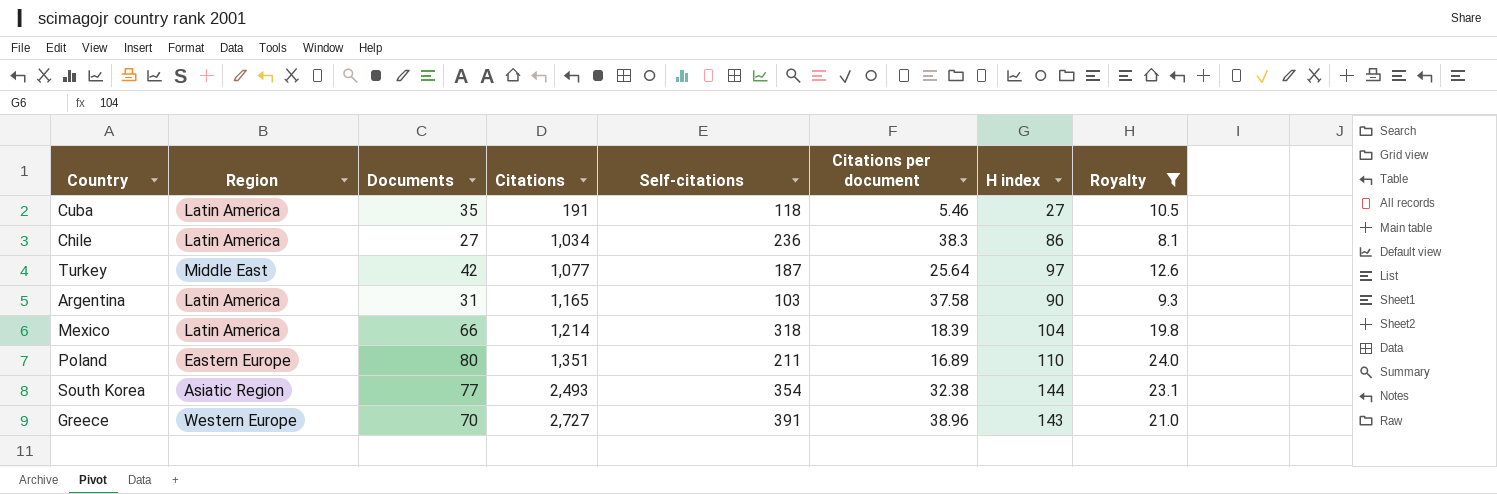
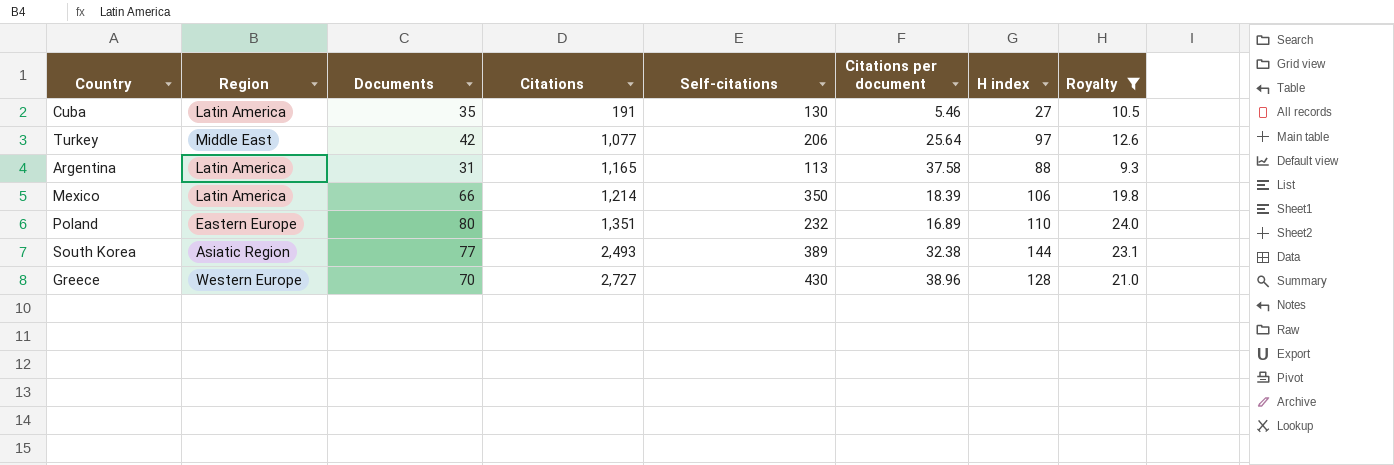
row Chile: Latin America | 27 | 1,034 | 236 | 38.3 | 86 | 8.1 -> none
Cuba | Self-citations: 118 -> 130
Turkey | Self-citations: 187 -> 206
Argentina | Self-citations: 103 -> 113
Argentina | H index: 90 -> 88
Mexico | Self-citations: 318 -> 350
Mexico | H index: 104 -> 106
Poland | Self-citations: 211 -> 232
South Korea | Self-citations: 354 -> 389
Greece | Self-citations: 391 -> 430
Greece | H index: 143 -> 128

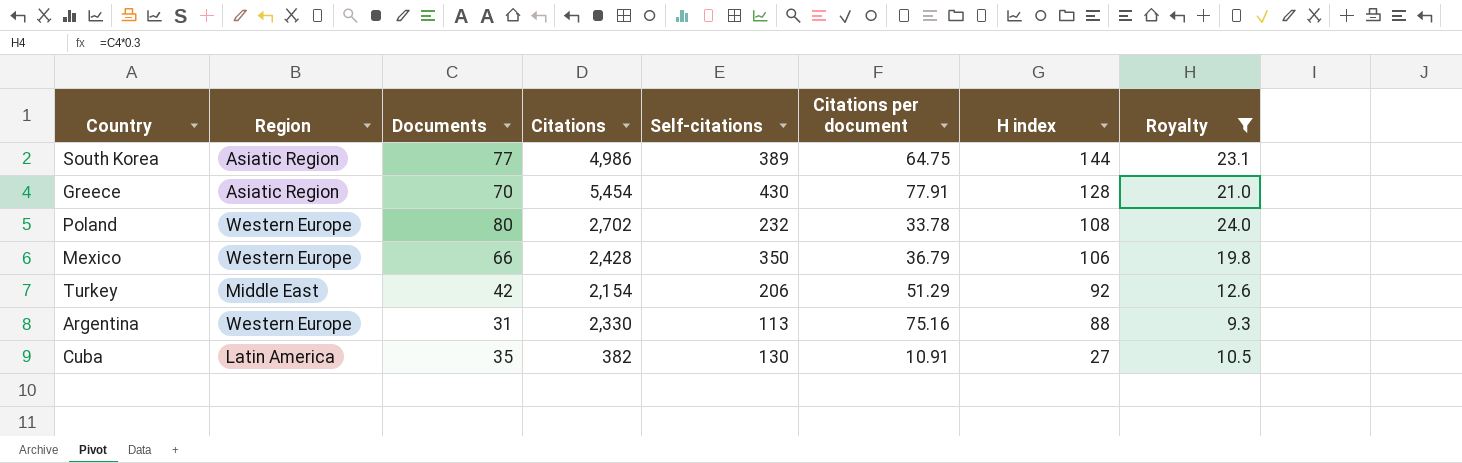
row order: Citations ascending -> H index descending
South Korea | Citations: 2,493 -> 4,986
South Korea | Citations per document: 32.38 -> 64.75
Greece | Region: Western Europe -> Asiatic Region
Greece | Citations: 2,727 -> 5,454
Greece | Citations per document: 38.96 -> 77.91
Poland | Region: Eastern Europe -> Western Europe
Poland | Citations: 1,351 -> 2,702
Poland | Citations per document: 16.89 -> 33.78
Poland | H index: 110 -> 108
Mexico | Region: Latin America -> Western Europe
Mexico | Citations: 1,214 -> 2,428
Mexico | Citations per document: 18.39 -> 36.79
Turkey | Citations: 1,077 -> 2,154
Turkey | Citations per document: 25.64 -> 51.29
Turkey | H index: 97 -> 92
Argentina | Region: Latin America -> Western Europe
Argentina | Citations: 1,165 -> 2,330
Argentina | Citations per document: 37.58 -> 75.16
Cuba | Citations: 191 -> 382
Cuba | Citations per document: 5.46 -> 10.91

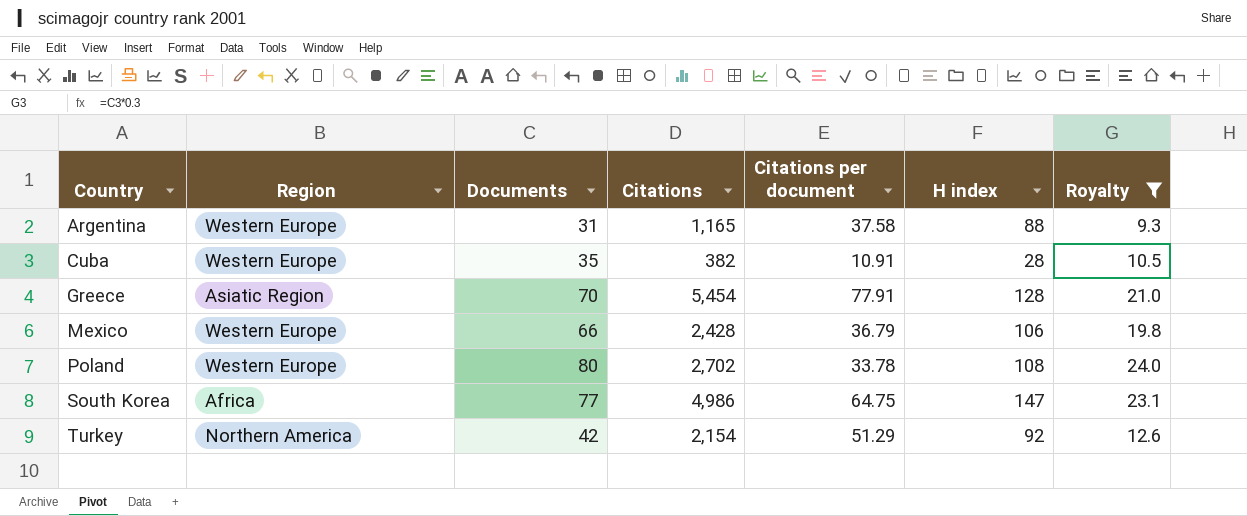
row order: H index descending -> Country ascending
column Self-citations | position: 5 -> none
Argentina | Citations: 2,330 -> 1,165
Argentina | Citations per document: 75.16 -> 37.58
Cuba | Region: Latin America -> Western Europe
Cuba | H index: 27 -> 28
South Korea | Region: Asiatic Region -> Africa
South Korea | H index: 144 -> 147
Turkey | Region: Middle East -> Northern America

